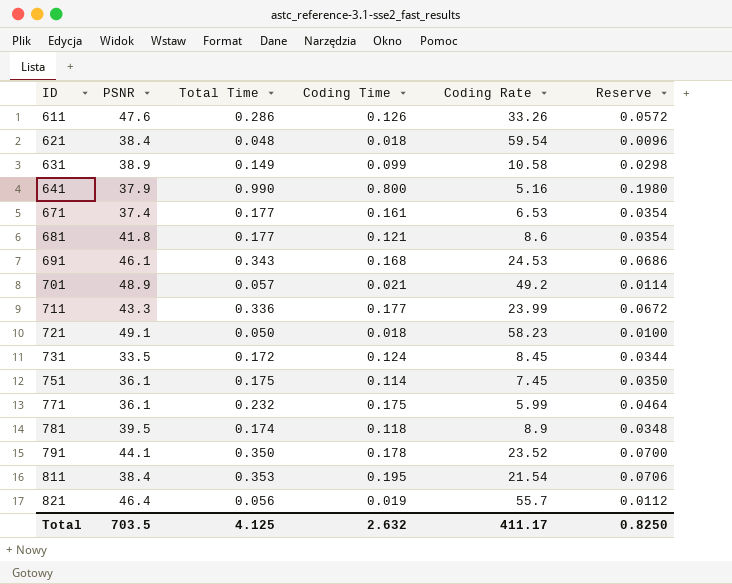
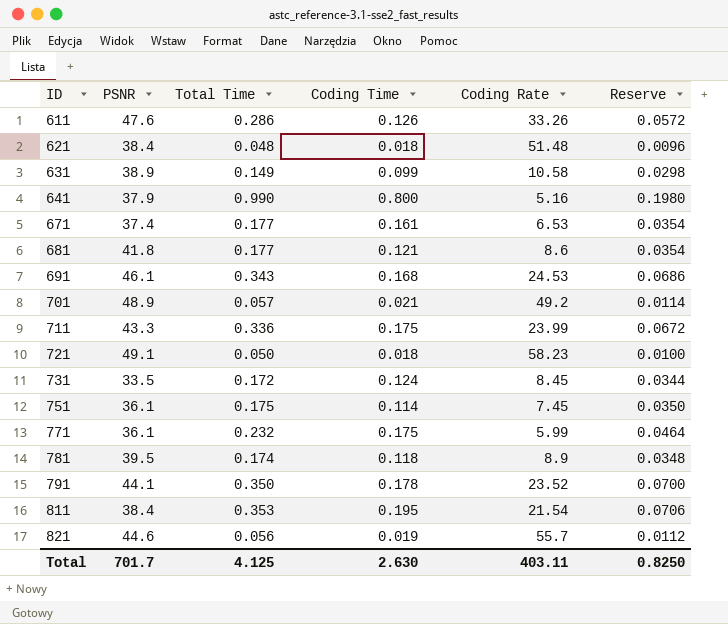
621 | Coding Rate: 59.54 -> 51.48
711 | Coding Time: 0.177 -> 0.175
821 | PSNR: 46.4 -> 44.6
Total | PSNR: 703.5 -> 701.7
Total | Coding Time: 2.632 -> 2.630
Total | Coding Rate: 411.17 -> 403.11

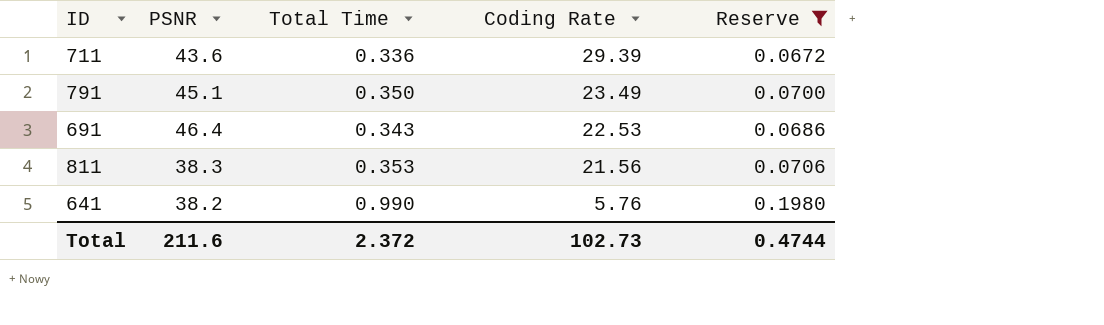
filter: none -> Reserve >= 0.0672
row order: ID ascending -> Coding Rate descending
column Coding Time | position: 4 -> none
711 | PSNR: 43.3 -> 43.6
711 | Coding Rate: 23.99 -> 29.39
791 | PSNR: 44.1 -> 45.1
791 | Coding Rate: 23.52 -> 23.49
691 | PSNR: 46.1 -> 46.4
691 | Coding Rate: 24.53 -> 22.53
811 | PSNR: 38.4 -> 38.3
811 | Coding Rate: 21.54 -> 21.56
641 | PSNR: 37.9 -> 38.2
641 | Coding Rate: 5.16 -> 5.76
Total | PSNR: 701.7 -> 211.6
Total | Total Time: 4.125 -> 2.372
Total | Coding Rate: 403.11 -> 102.73
Total | Reserve: 0.8250 -> 0.4744

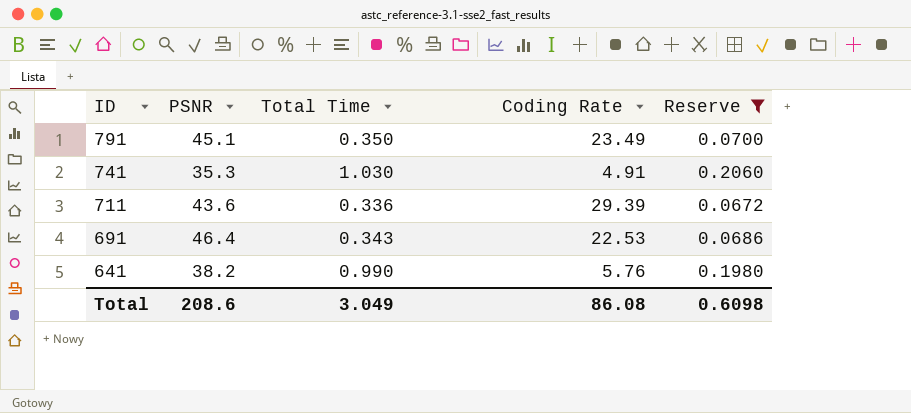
row order: Coding Rate descending -> ID descending
row 811: 38.3 | 0.353 | 21.56 | 0.0706 -> none
row 741: none -> 35.3 | 1.030 | 4.91 | 0.2060
Total | PSNR: 211.6 -> 208.6
Total | Total Time: 2.372 -> 3.049
Total | Coding Rate: 102.73 -> 86.08
Total | Reserve: 0.4744 -> 0.6098

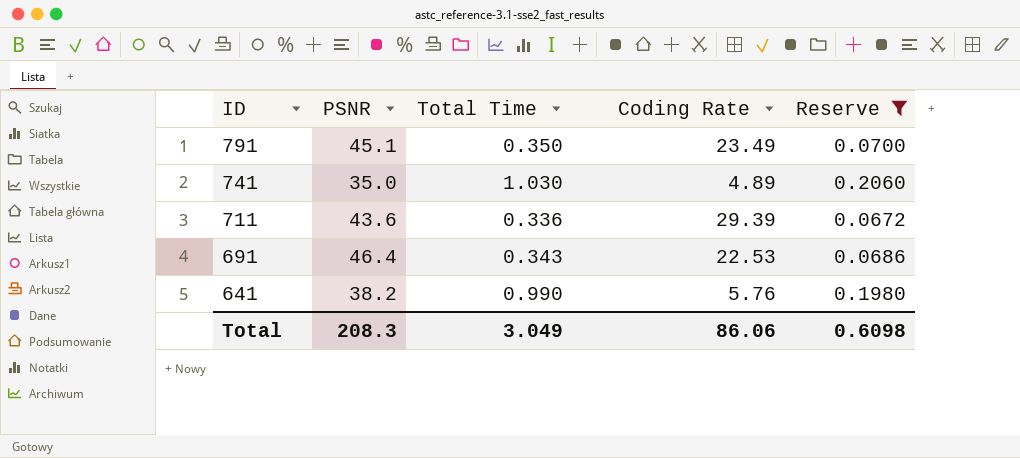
741 | PSNR: 35.3 -> 35.0
741 | Coding Rate: 4.91 -> 4.89
Total | PSNR: 208.6 -> 208.3
Total | Coding Rate: 86.08 -> 86.06

